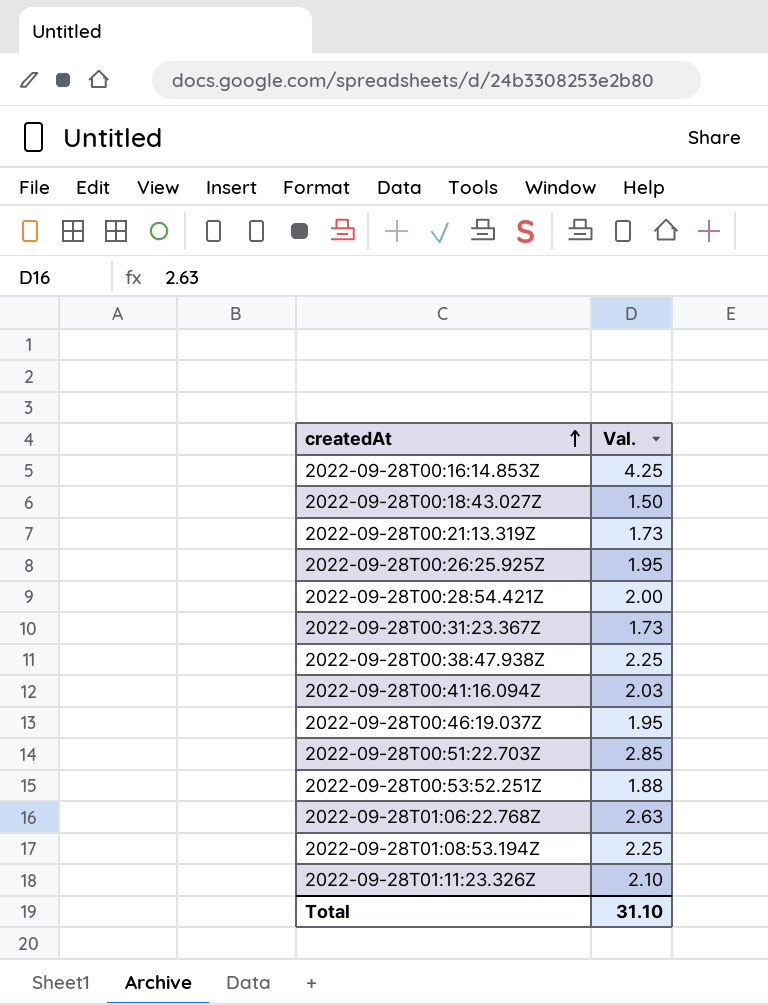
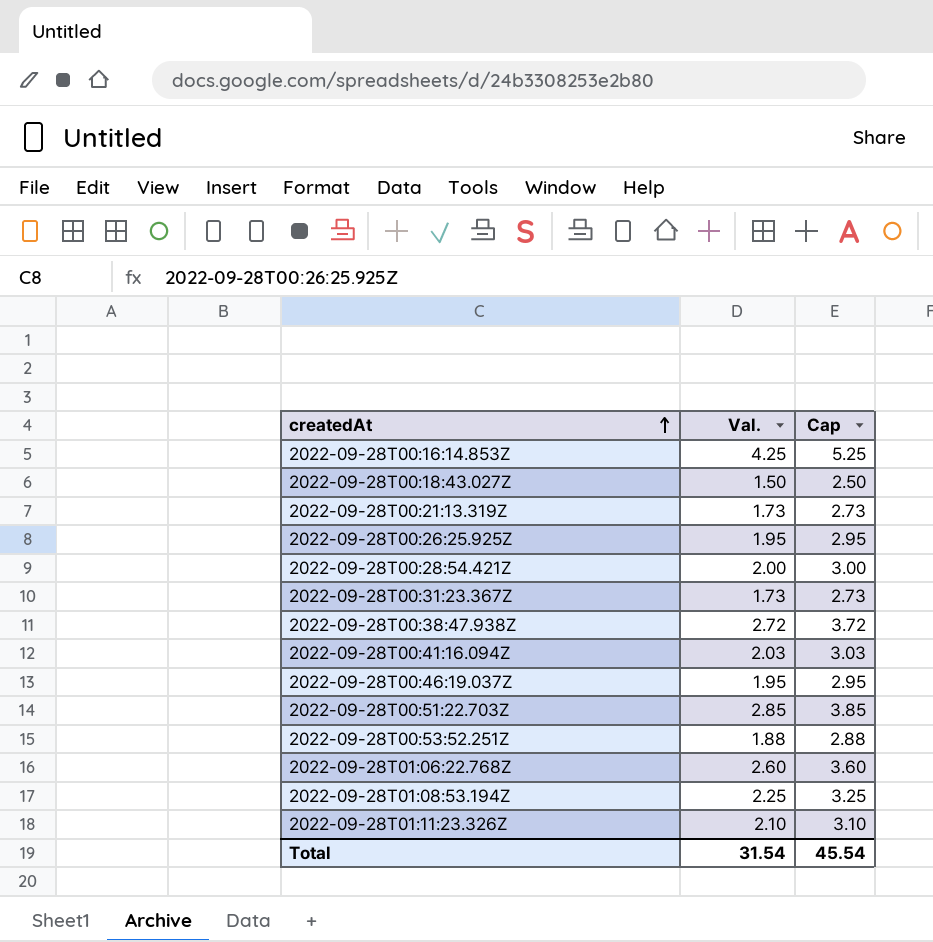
column Cap | formula: none -> [Val.] + 1
2022-09-28T00:38:47.938Z | Val.: 2.25 -> 2.72
2022-09-28T01:06:22.768Z | Val.: 2.63 -> 2.60
Total | Val.: 31.10 -> 31.54

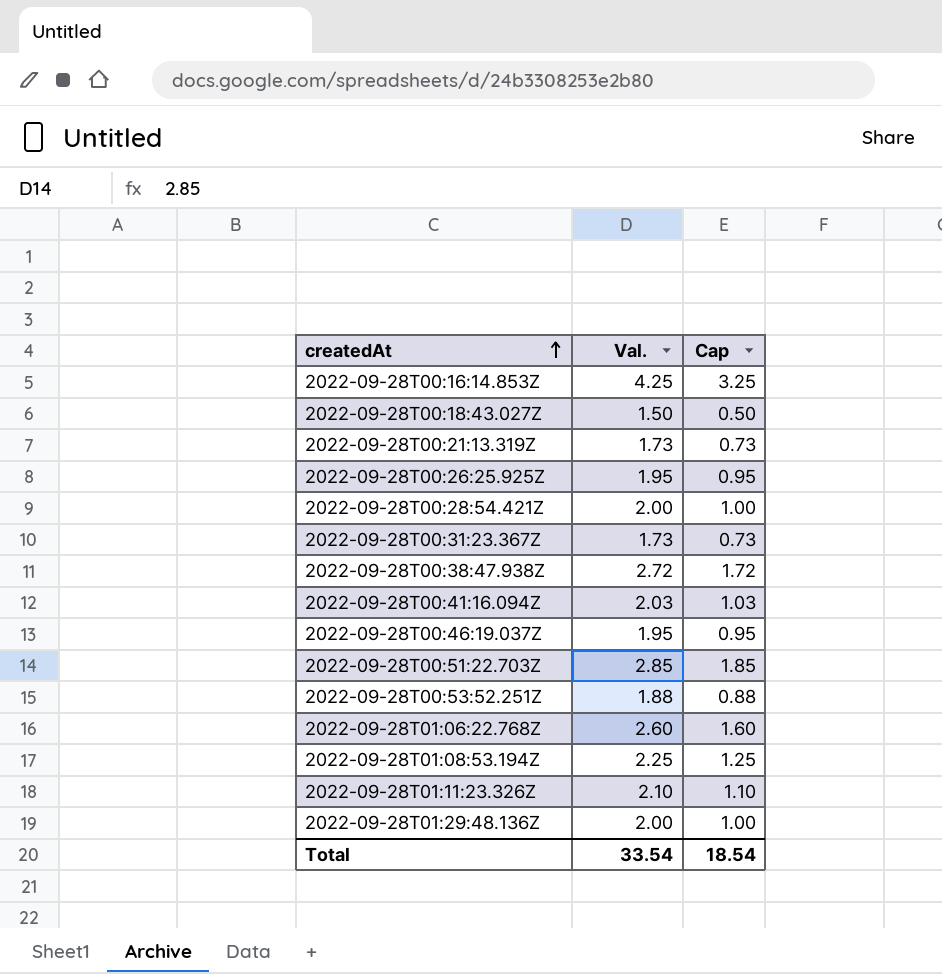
column Cap | formula: [Val.] + 1 -> [Val.] - 1
row 2022-09-28T01:29:48.136Z: none -> 2.00 | 1.00
Total | Val.: 31.54 -> 33.54
Total | Cap: 45.54 -> 18.54

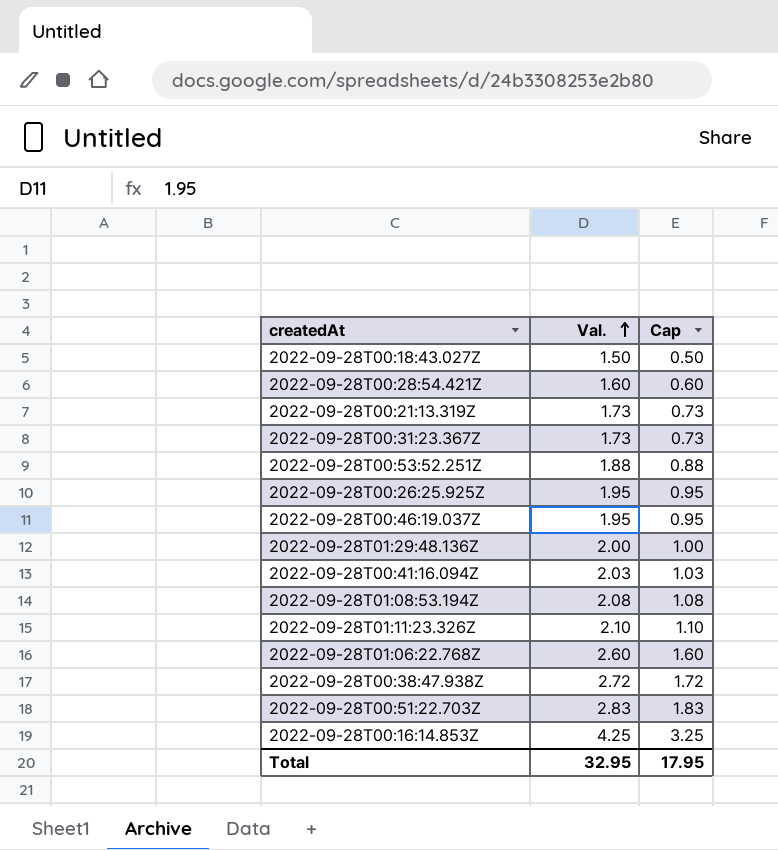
row order: createdAt ascending -> Val. ascending
2022-09-28T00:28:54.421Z | Val.: 2.00 -> 1.60
2022-09-28T00:28:54.421Z | Cap: 1.00 -> 0.60
2022-09-28T01:08:53.194Z | Val.: 2.25 -> 2.08
2022-09-28T01:08:53.194Z | Cap: 1.25 -> 1.08
2022-09-28T00:51:22.703Z | Val.: 2.85 -> 2.83
2022-09-28T00:51:22.703Z | Cap: 1.85 -> 1.83
Total | Val.: 33.54 -> 32.95
Total | Cap: 18.54 -> 17.95

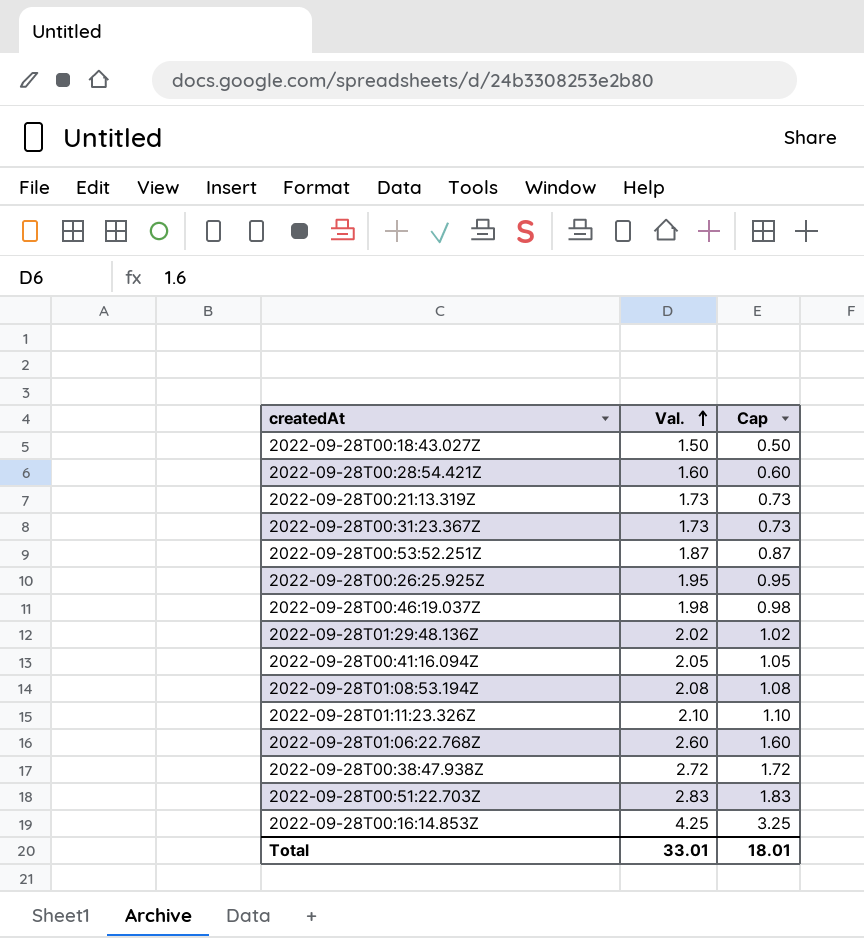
2022-09-28T00:53:52.251Z | Val.: 1.88 -> 1.87
2022-09-28T00:53:52.251Z | Cap: 0.88 -> 0.87
2022-09-28T00:46:19.037Z | Val.: 1.95 -> 1.98
2022-09-28T00:46:19.037Z | Cap: 0.95 -> 0.98
2022-09-28T01:29:48.136Z | Val.: 2.00 -> 2.02
2022-09-28T01:29:48.136Z | Cap: 1.00 -> 1.02
2022-09-28T00:41:16.094Z | Val.: 2.03 -> 2.05
2022-09-28T00:41:16.094Z | Cap: 1.03 -> 1.05
Total | Val.: 32.95 -> 33.01
Total | Cap: 17.95 -> 18.01

